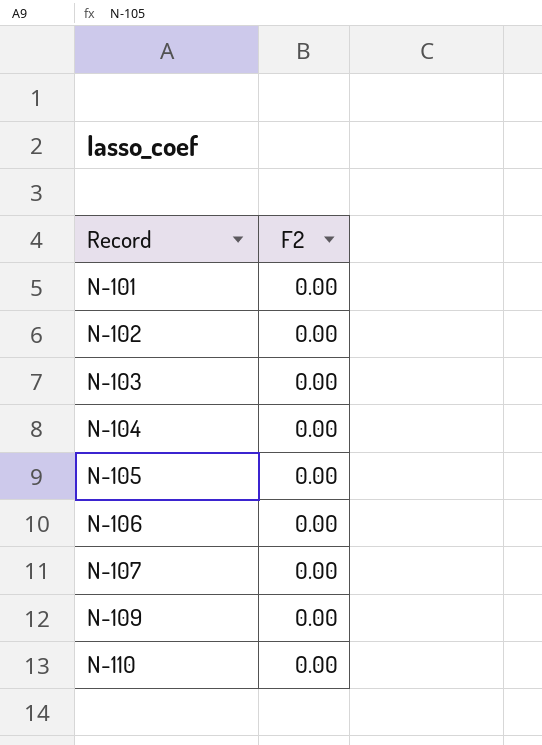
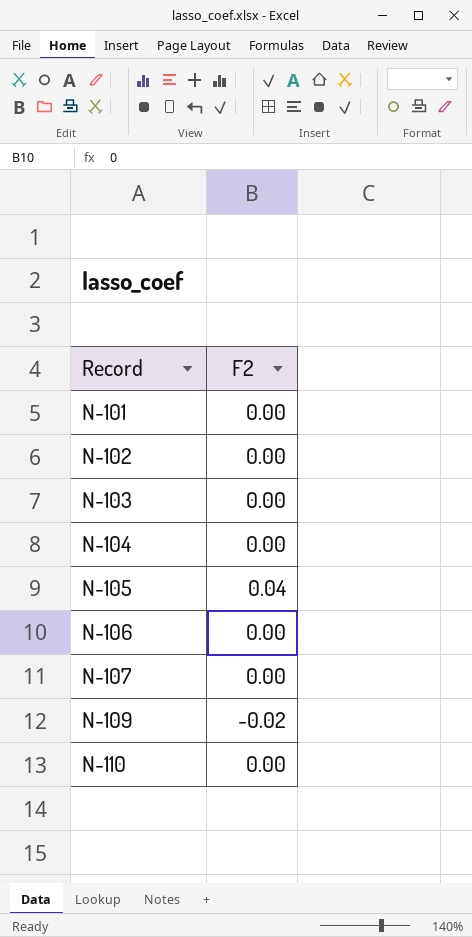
N-105 | F2: 0.00 -> 0.04
N-109 | F2: 0.00 -> -0.02

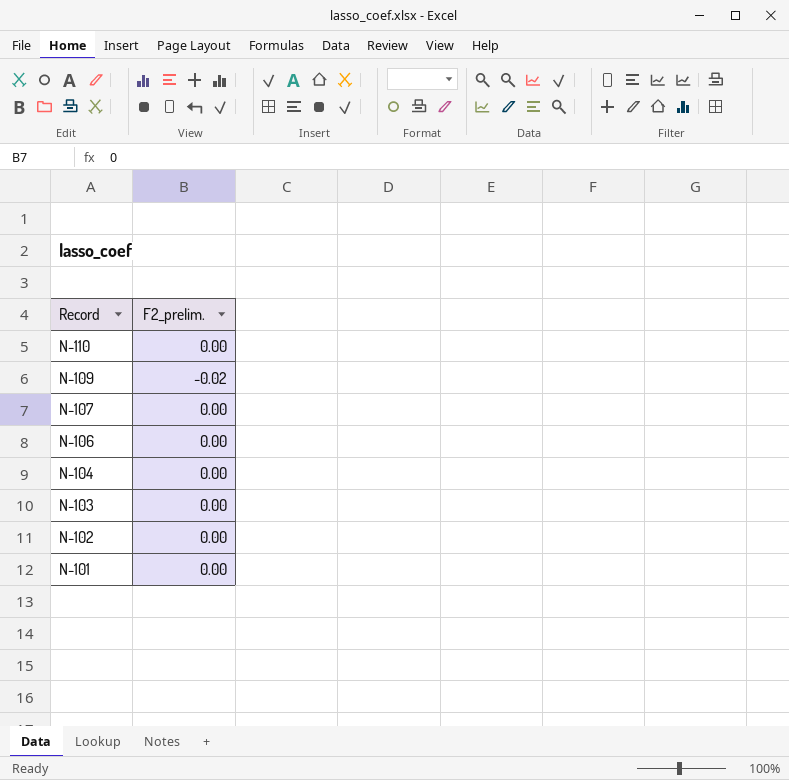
row order: Record ascending -> Record descending
column name: F2 -> F2_prelim.
row N-105: 0.04 -> none

